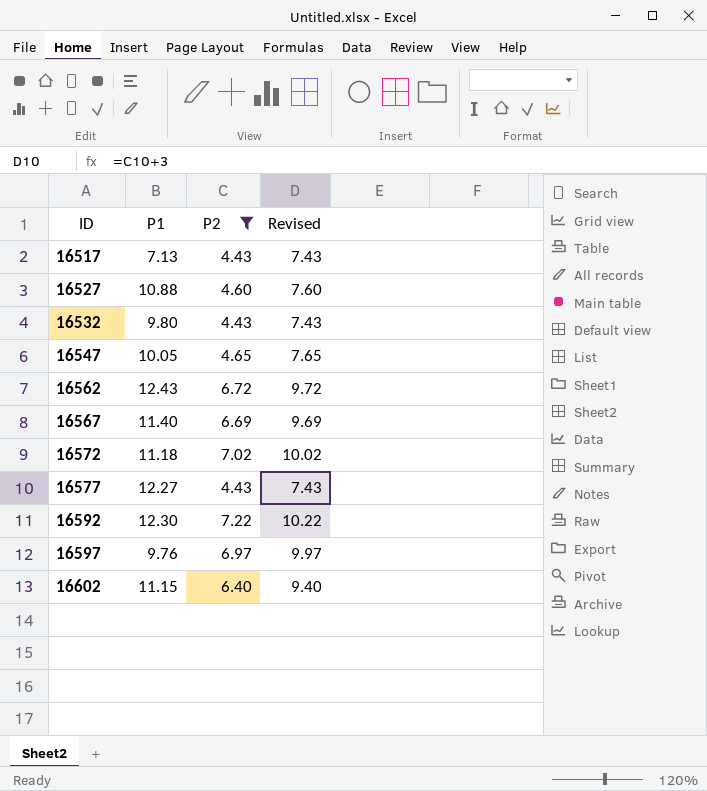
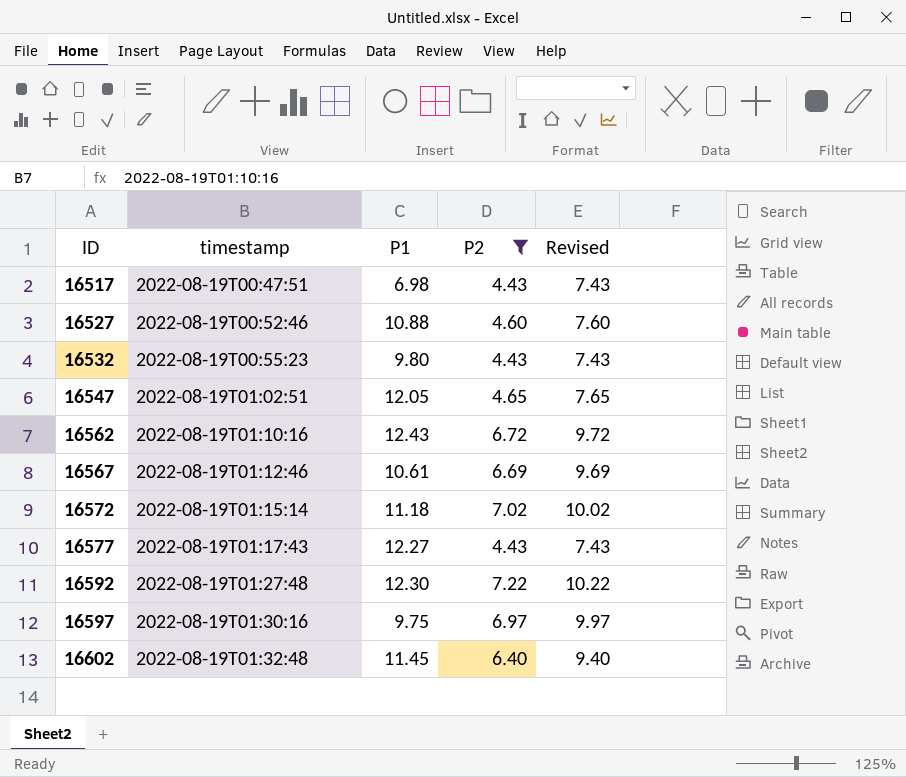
column timestamp | position: none -> 2
16517 | P1: 7.13 -> 6.98
16547 | P1: 10.05 -> 12.05
16567 | P1: 11.40 -> 10.61
16597 | P1: 9.76 -> 9.75
16602 | P1: 11.15 -> 11.45

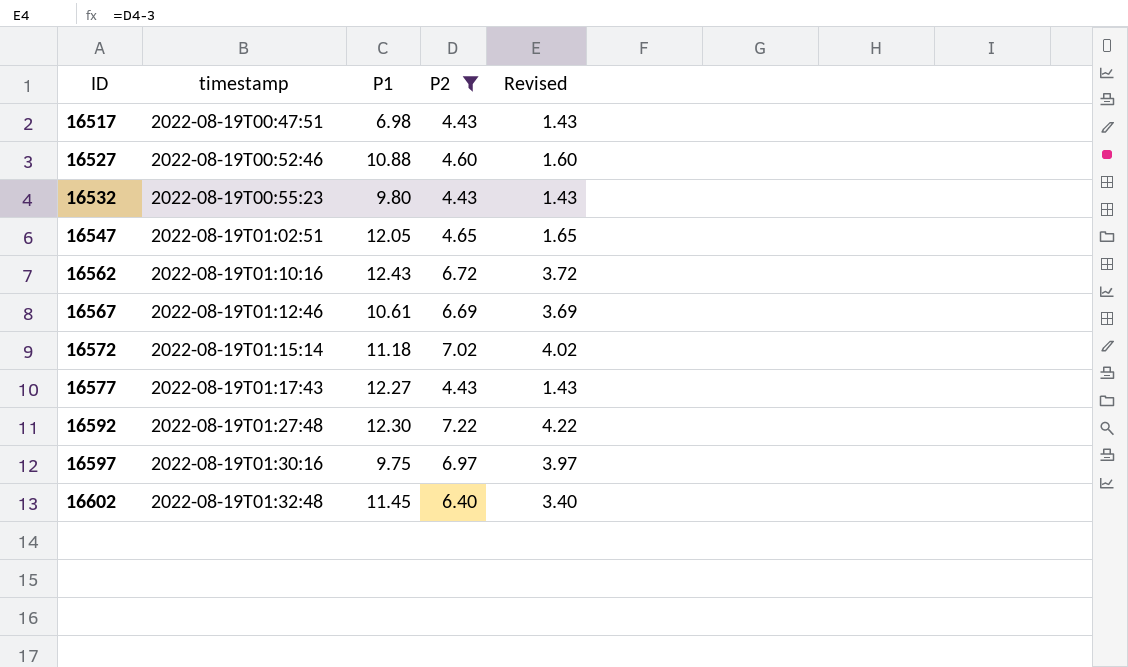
column Revised | formula: [P2] + 3 -> [P2] - 3

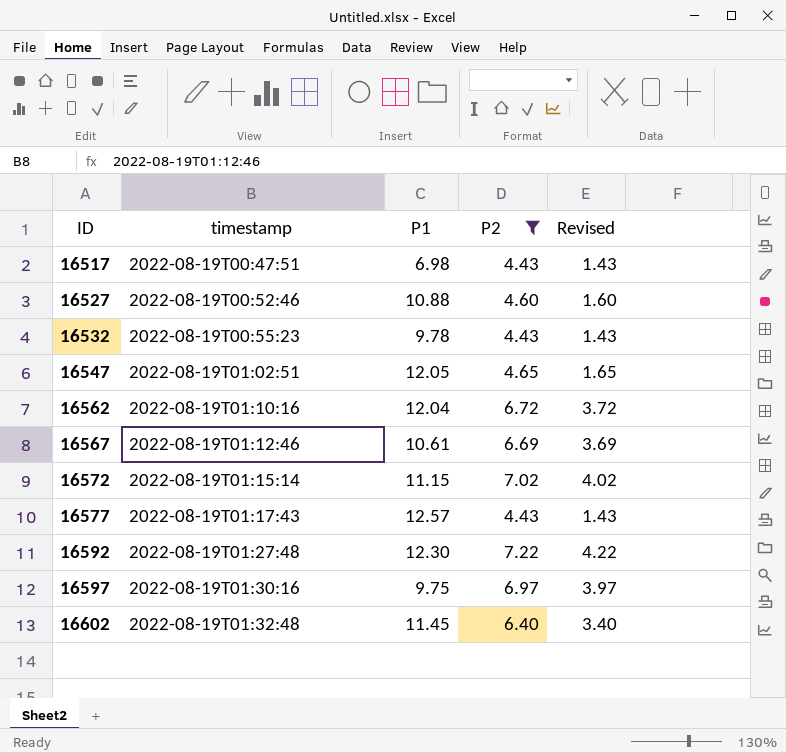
16532 | P1: 9.80 -> 9.78
16562 | P1: 12.43 -> 12.04
16572 | P1: 11.18 -> 11.15
16577 | P1: 12.27 -> 12.57

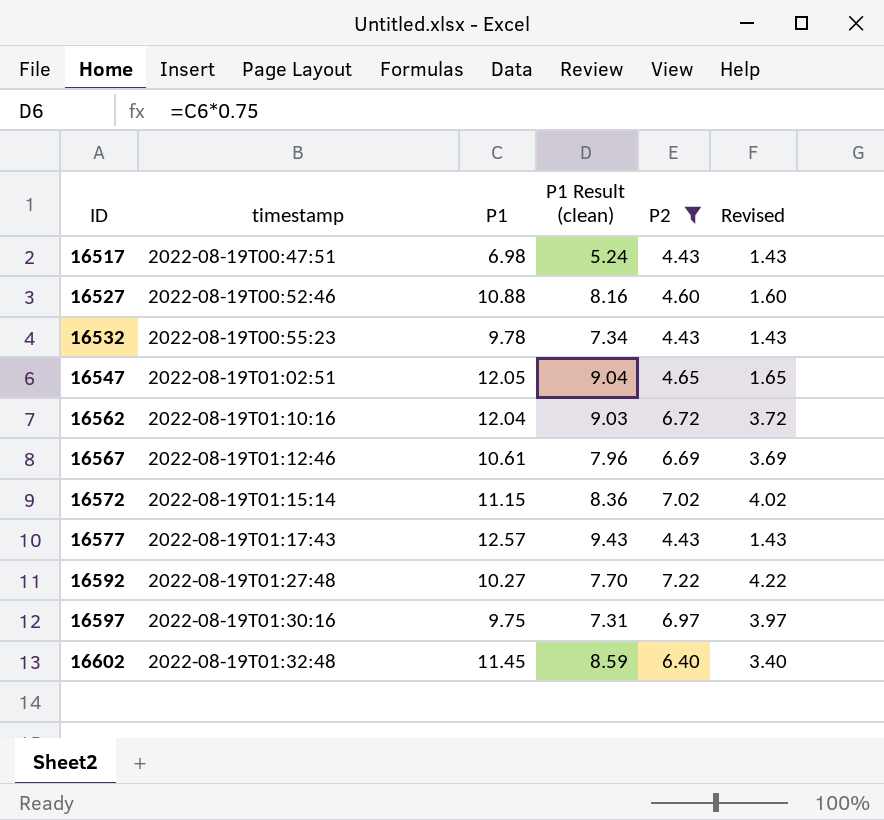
column P1 Result (clean) | formula: none -> [P1] * 0.75
16592 | P1: 12.30 -> 10.27

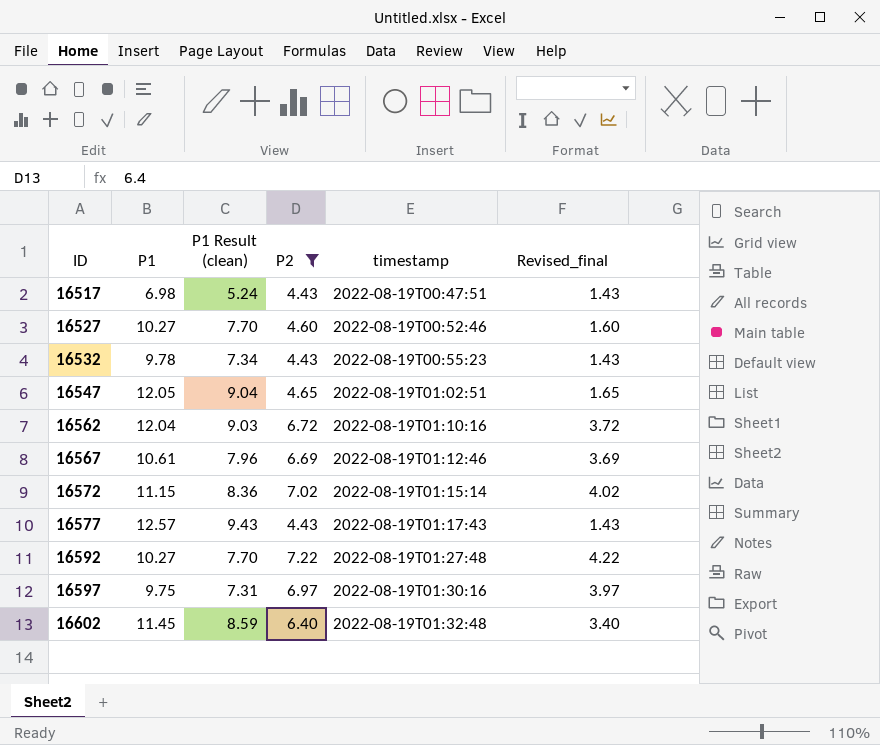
column timestamp | position: 2 -> 5
column name: Revised -> Revised_final
16527 | P1: 10.88 -> 10.27
16527 | P1 Result (clean): 8.16 -> 7.70

